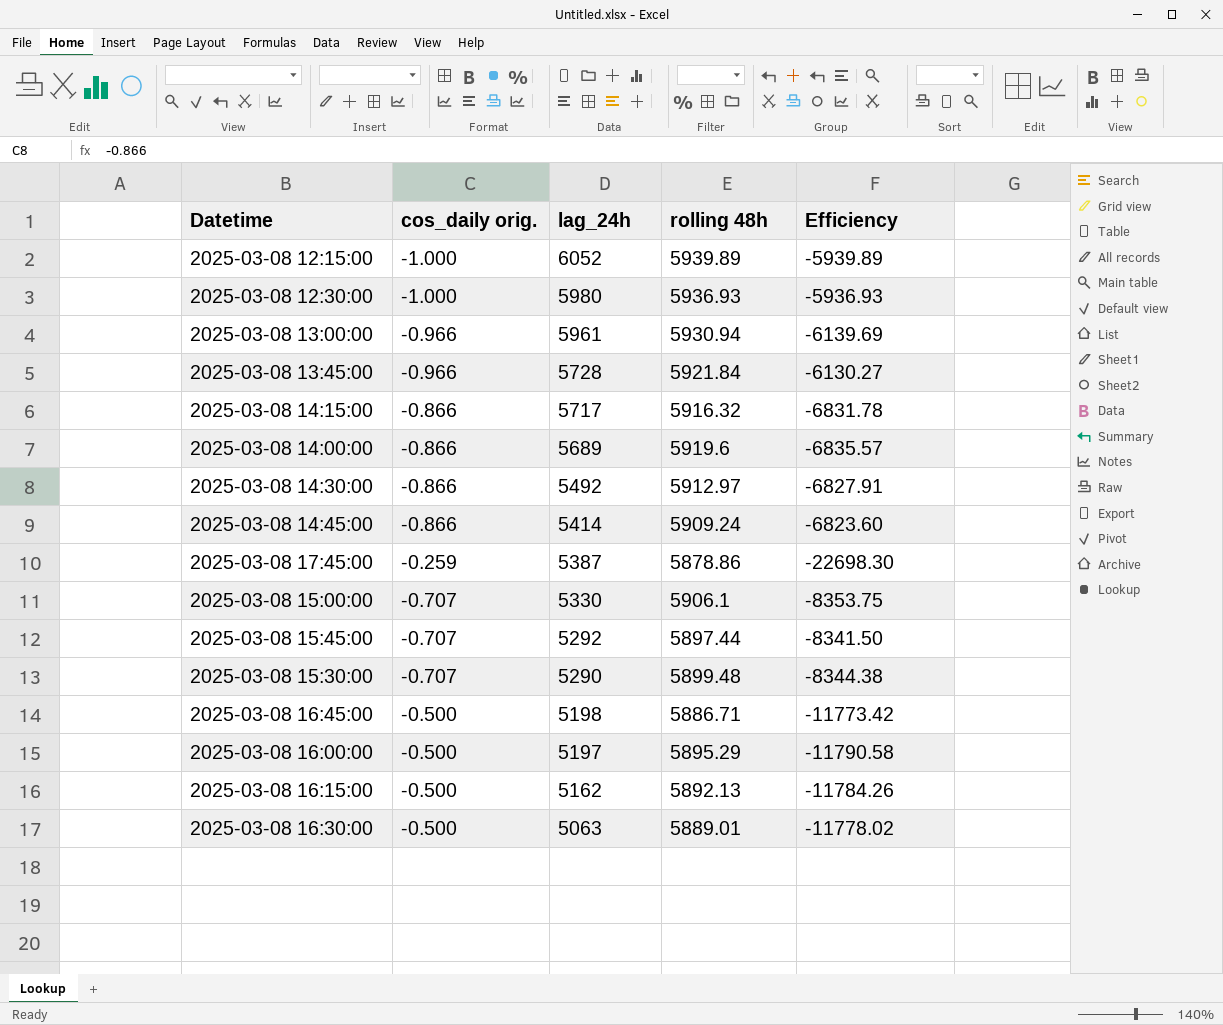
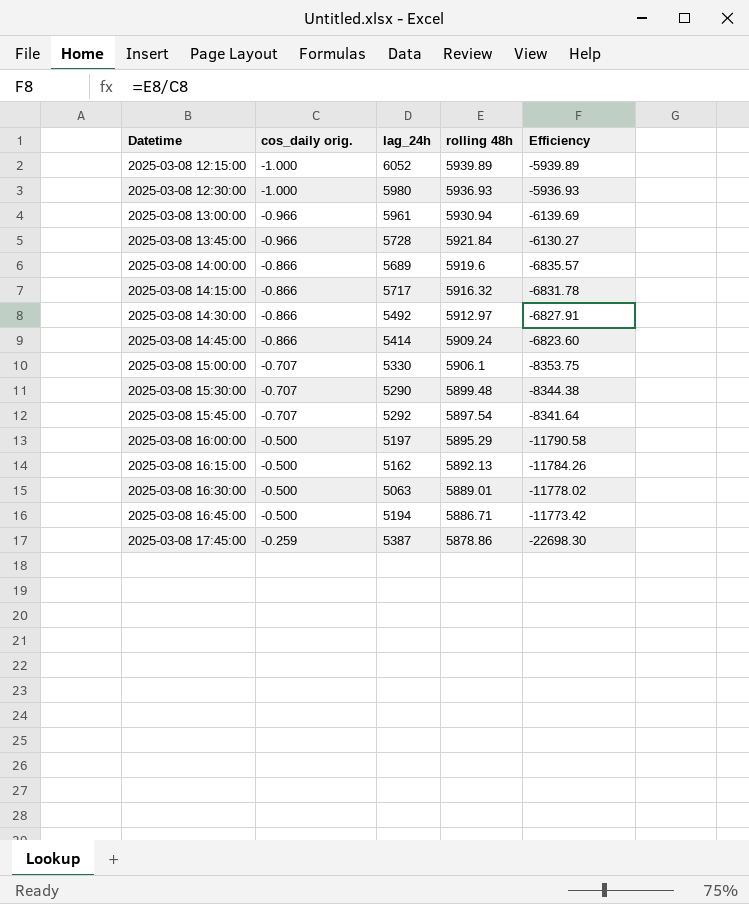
row order: lag_24h descending -> Datetime ascending
2025-03-08 15:45:00 | rolling 48h: 5897.44 -> 5897.54
2025-03-08 15:45:00 | Efficiency: -8341.50 -> -8341.64
2025-03-08 16:45:00 | lag_24h: 5198 -> 5194

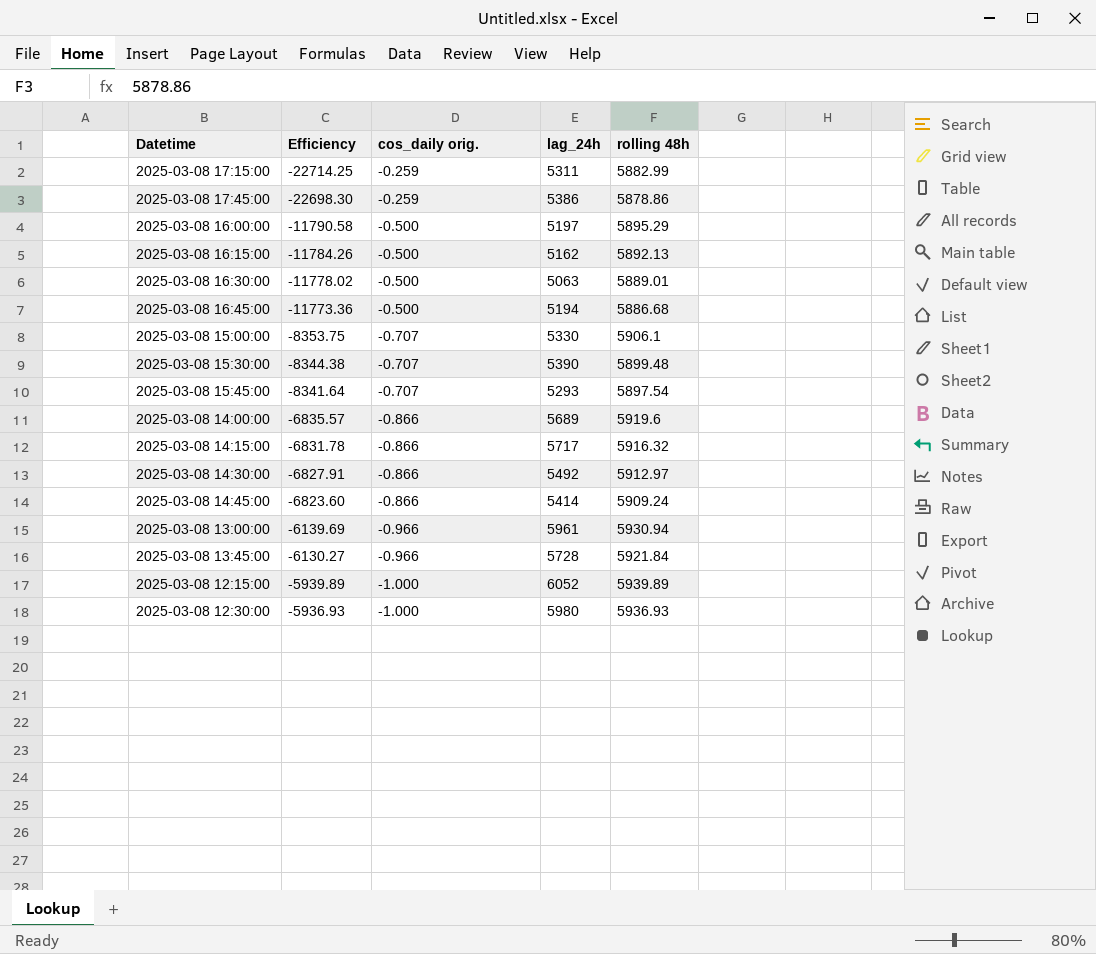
row order: Datetime ascending -> Efficiency ascending
column Efficiency | position: 5 -> 2
row 2025-03-08 17:15:00: none -> -22714.25 | -0.259 | 5311 | 5882.99
2025-03-08 17:45:00 | lag_24h: 5387 -> 5386
2025-03-08 16:45:00 | Efficiency: -11773.42 -> -11773.36
2025-03-08 16:45:00 | rolling 48h: 5886.71 -> 5886.68
2025-03-08 15:30:00 | lag_24h: 5290 -> 5390
2025-03-08 15:45:00 | lag_24h: 5292 -> 5293

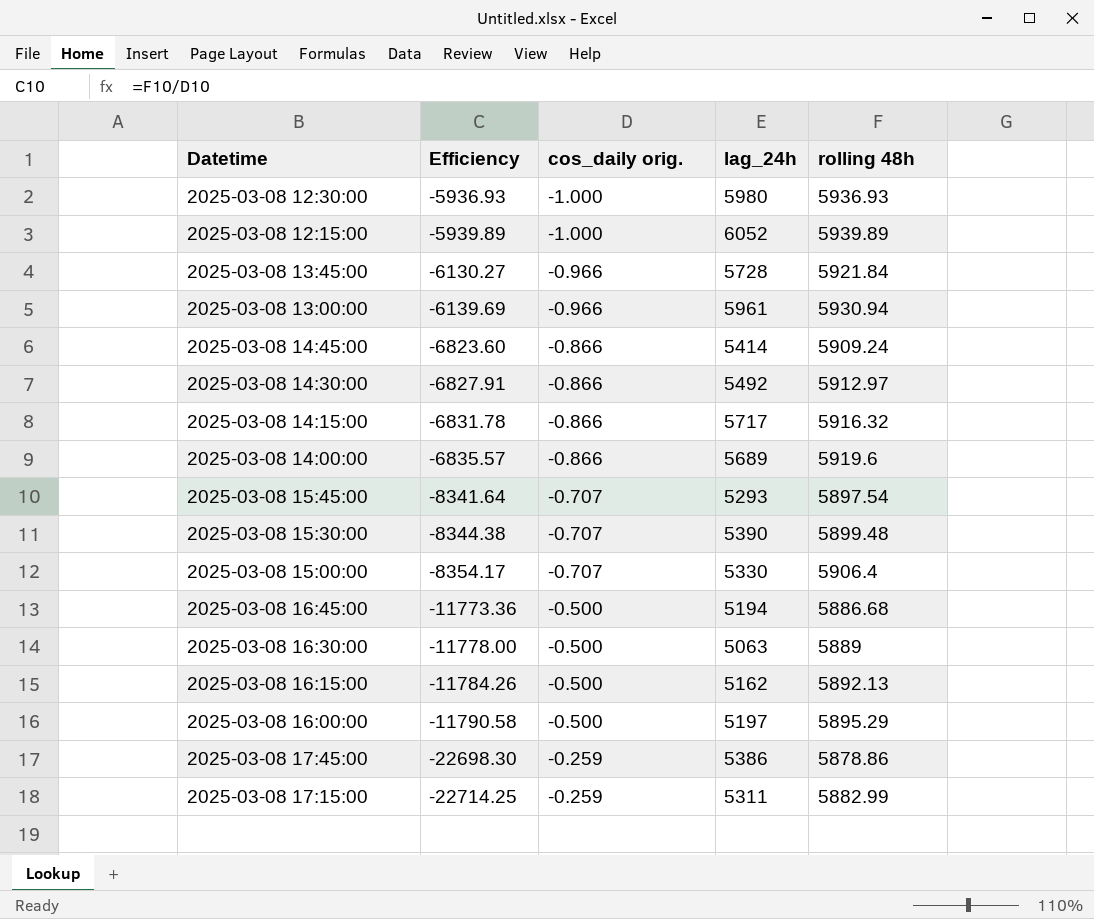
row order: Efficiency ascending -> Efficiency descending
2025-03-08 15:00:00 | Efficiency: -8353.75 -> -8354.17
2025-03-08 15:00:00 | rolling 48h: 5906.1 -> 5906.4
2025-03-08 16:30:00 | Efficiency: -11778.02 -> -11778.00
2025-03-08 16:30:00 | rolling 48h: 5889.01 -> 5889

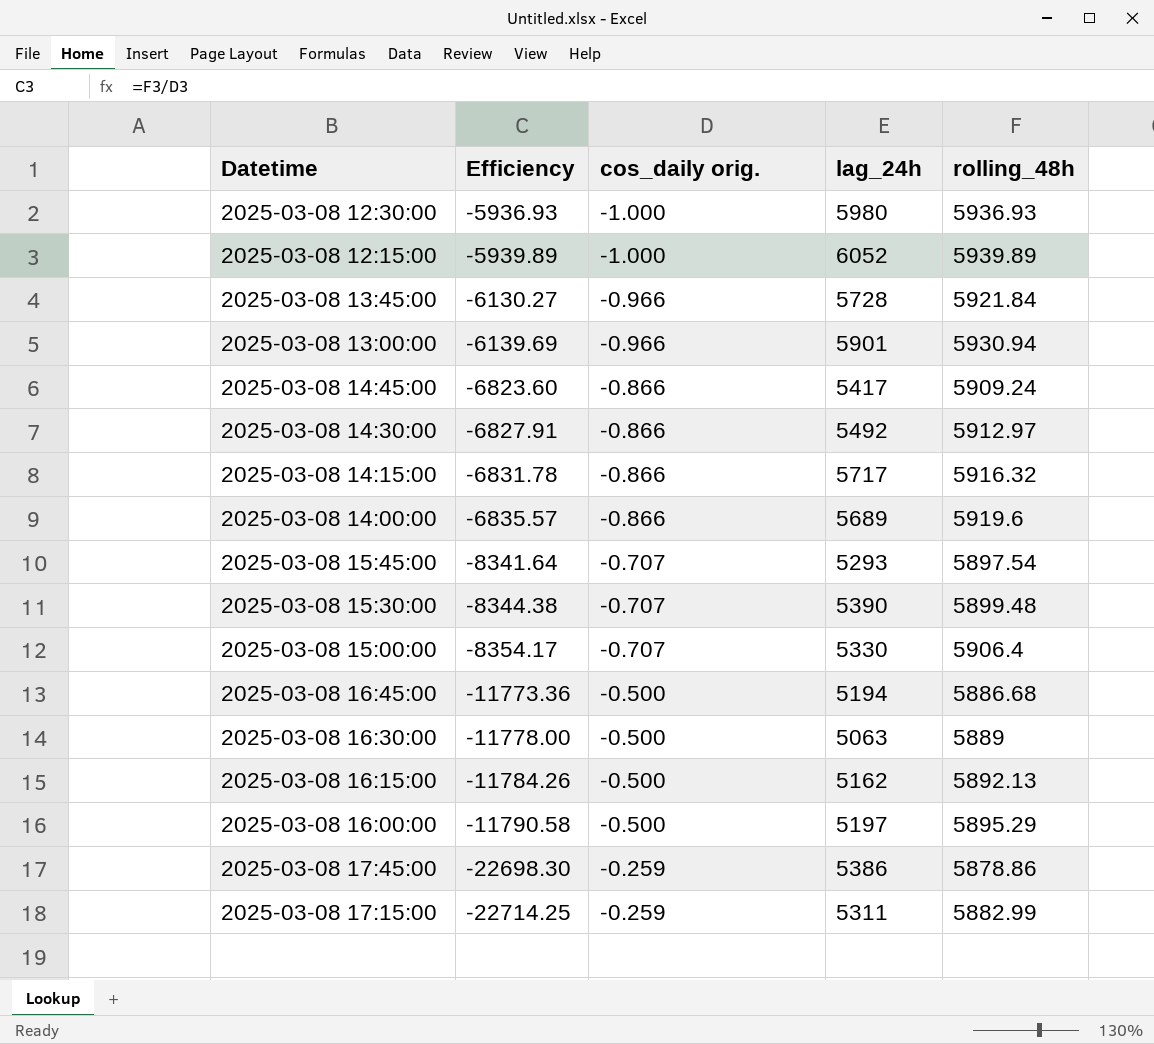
column name: rolling 48h -> rolling_48h
2025-03-08 13:00:00 | lag_24h: 5961 -> 5901
2025-03-08 14:45:00 | lag_24h: 5414 -> 5417

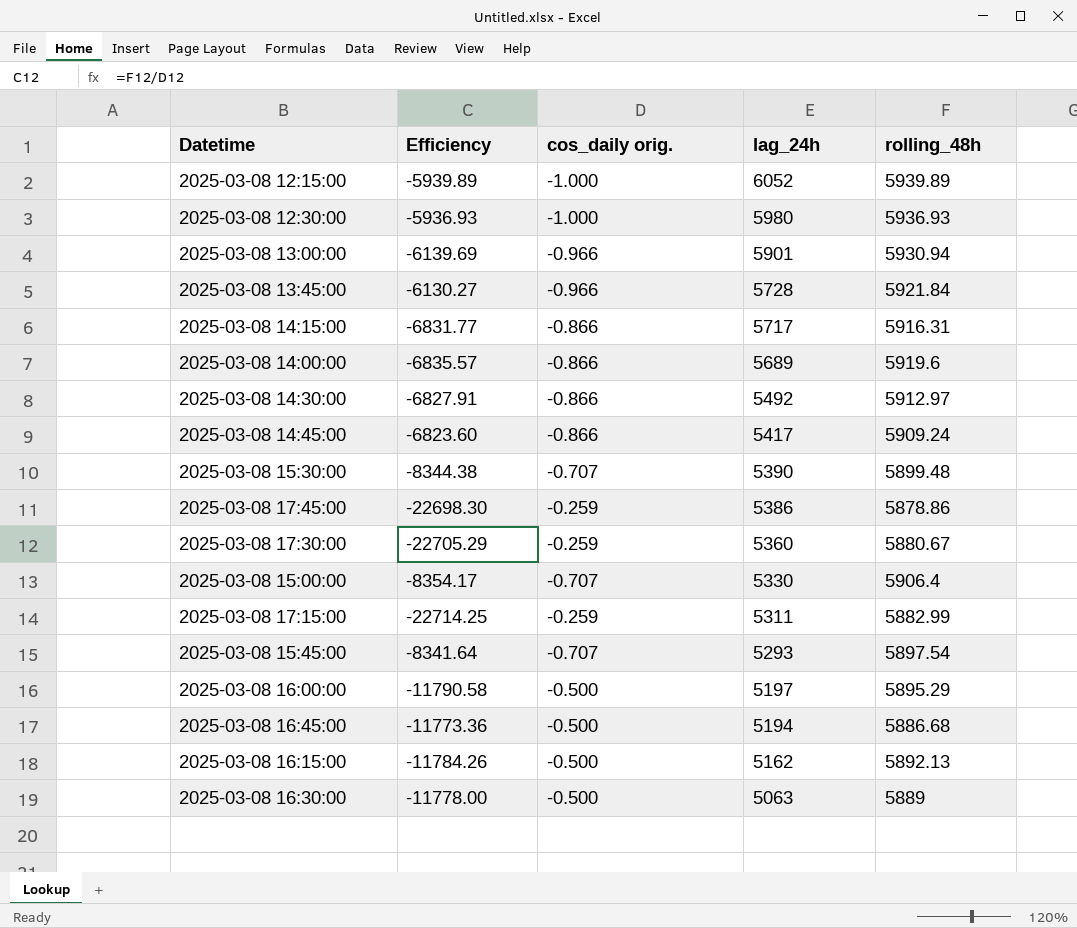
row order: Efficiency descending -> lag_24h descending
2025-03-08 14:15:00 | Efficiency: -6831.78 -> -6831.77
2025-03-08 14:15:00 | rolling_48h: 5916.32 -> 5916.31
row 2025-03-08 17:30:00: none -> -22705.29 | -0.259 | 5360 | 5880.67

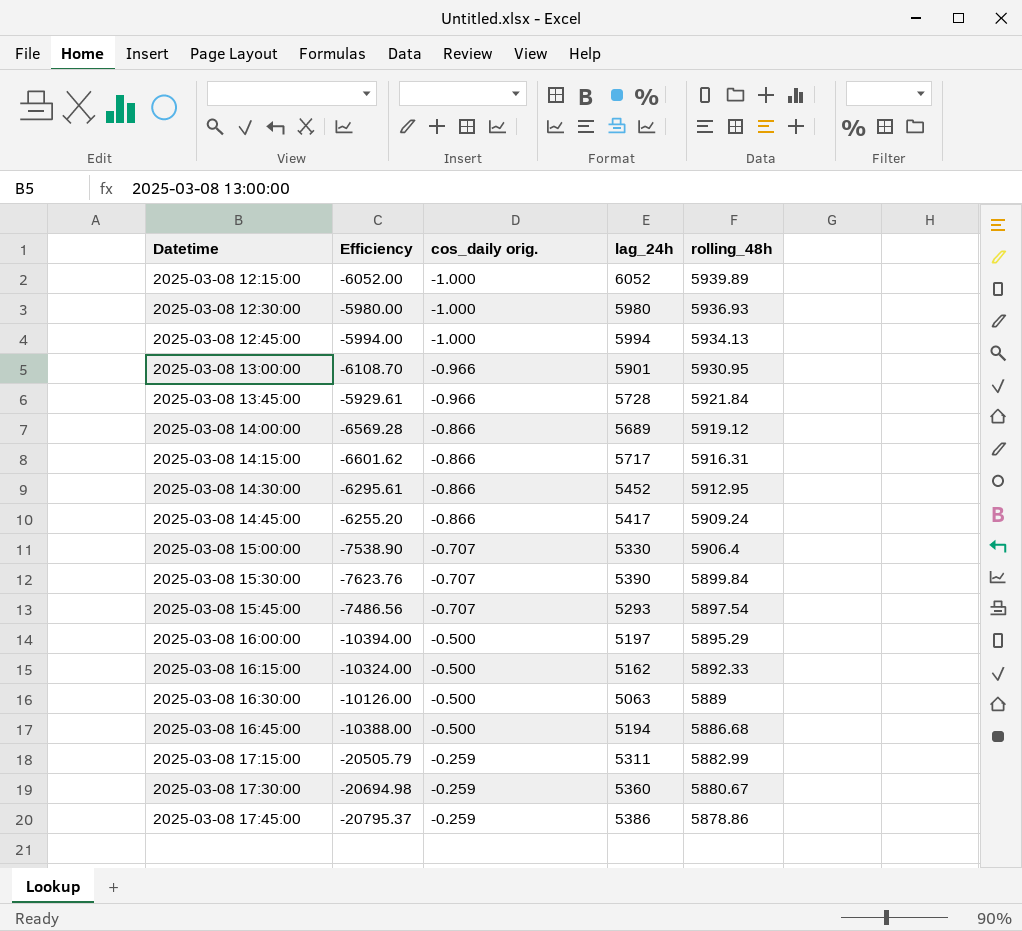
row order: lag_24h descending -> Datetime ascending
column Efficiency | formula: [rolling_48h] / [cos_daily orig.] -> [lag_24h] / [cos_daily orig.]
row 2025-03-08 12:45:00: none -> -5994.00 | -1.000 | 5994 | 5934.13
2025-03-08 13:00:00 | rolling_48h: 5930.94 -> 5930.95
2025-03-08 14:00:00 | rolling_48h: 5919.6 -> 5919.12
2025-03-08 14:30:00 | lag_24h: 5492 -> 5452
2025-03-08 14:30:00 | rolling_48h: 5912.97 -> 5912.95
2025-03-08 15:30:00 | rolling_48h: 5899.48 -> 5899.84
2025-03-08 16:15:00 | rolling_48h: 5892.13 -> 5892.33

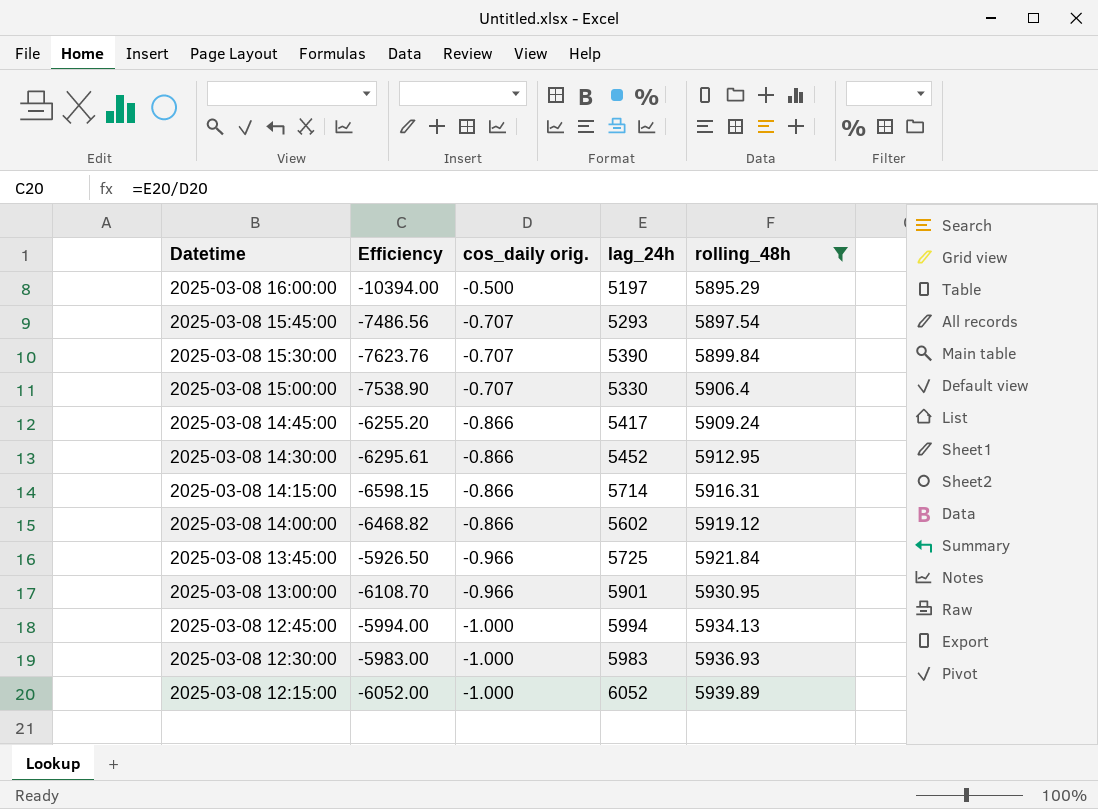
filter: none -> rolling_48h >= 5895.29
row order: Datetime ascending -> Datetime descending
2025-03-08 14:15:00 | Efficiency: -6601.62 -> -6598.15
2025-03-08 14:15:00 | lag_24h: 5717 -> 5714
2025-03-08 14:00:00 | Efficiency: -6569.28 -> -6468.82
2025-03-08 14:00:00 | lag_24h: 5689 -> 5602
2025-03-08 13:45:00 | Efficiency: -5929.61 -> -5926.50
2025-03-08 13:45:00 | lag_24h: 5728 -> 5725
2025-03-08 12:30:00 | Efficiency: -5980.00 -> -5983.00
2025-03-08 12:30:00 | lag_24h: 5980 -> 5983

